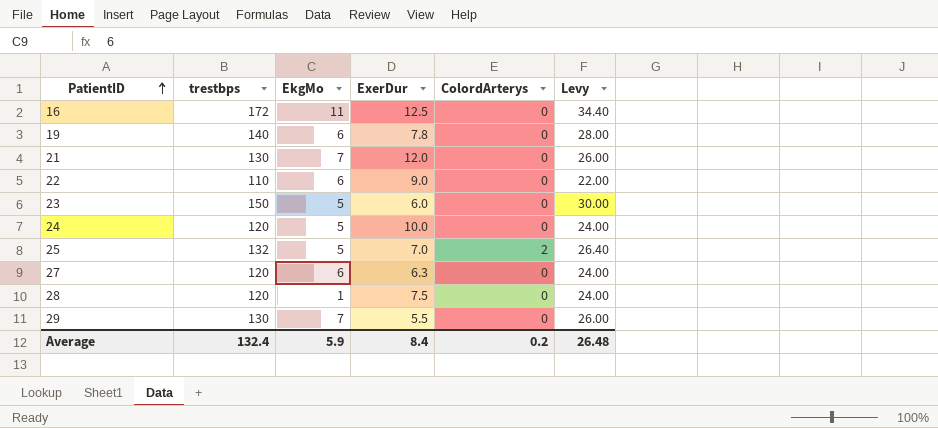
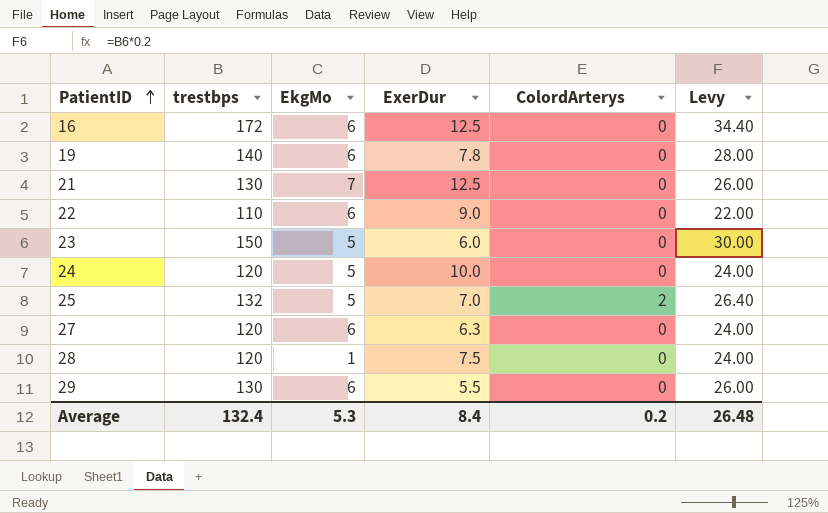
16 | EkgMo: 11 -> 6
21 | ExerDur: 12.0 -> 12.5
29 | EkgMo: 7 -> 6
Average | EkgMo: 5.9 -> 5.3

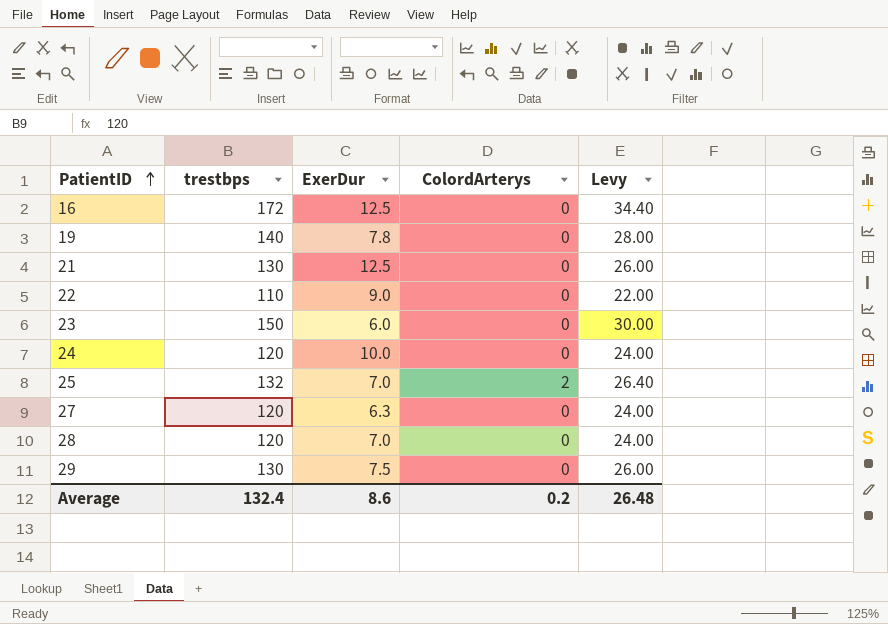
column EkgMo | position: 3 -> none
28 | ExerDur: 7.5 -> 7.0
29 | ExerDur: 5.5 -> 7.5
Average | ExerDur: 8.4 -> 8.6

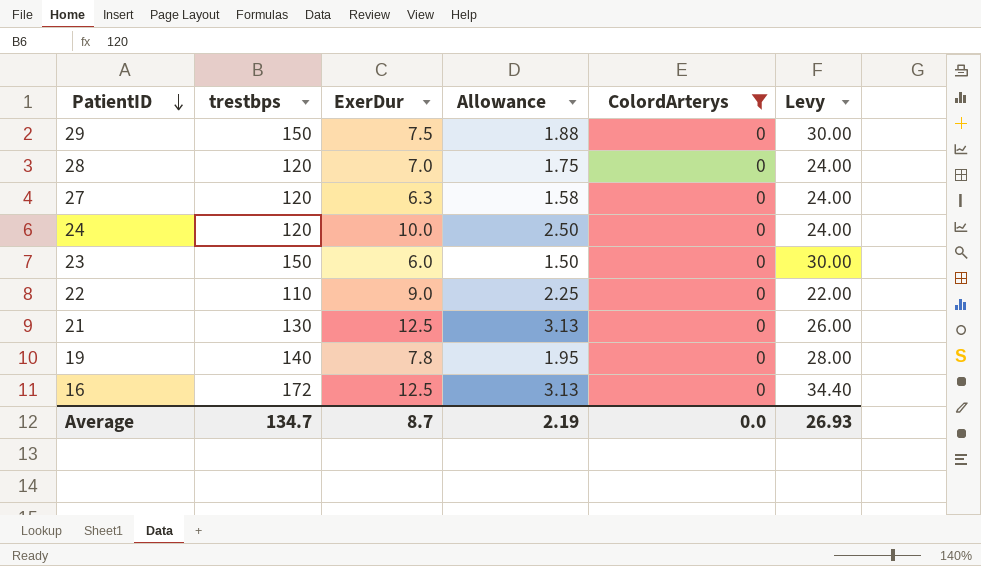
filter: none -> ColordArterys = 0
row order: PatientID ascending -> PatientID descending
column Allowance | formula: none -> [ExerDur] * 0.25
29 | trestbps: 130 -> 150
29 | Levy: 26.00 -> 30.00
Average | trestbps: 132.4 -> 134.7
Average | ExerDur: 8.6 -> 8.7
Average | ColordArterys: 0.2 -> 0.0
Average | Levy: 26.48 -> 26.93

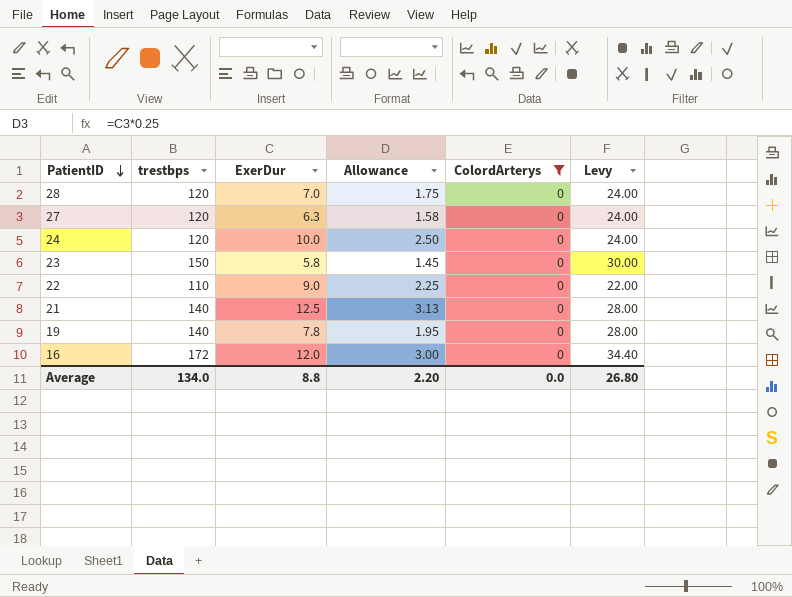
row 29: 150 | 7.5 | 1.88 | 0 | 30.00 -> none
23 | ExerDur: 6.0 -> 5.8
23 | Allowance: 1.50 -> 1.45
21 | trestbps: 130 -> 140
21 | Levy: 26.00 -> 28.00
16 | ExerDur: 12.5 -> 12.0
16 | Allowance: 3.13 -> 3.00
Average | trestbps: 134.7 -> 134.0
Average | ExerDur: 8.7 -> 8.8
Average | Allowance: 2.19 -> 2.20
Average | Levy: 26.93 -> 26.80

